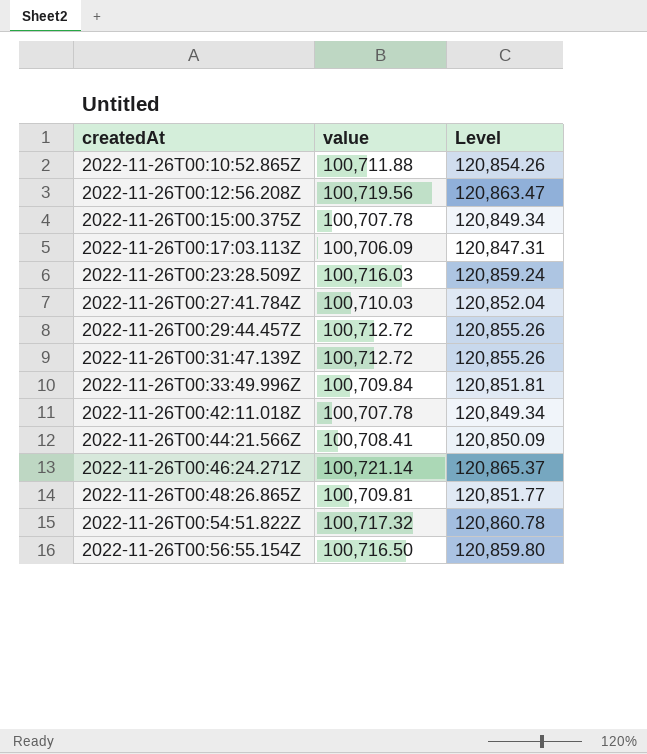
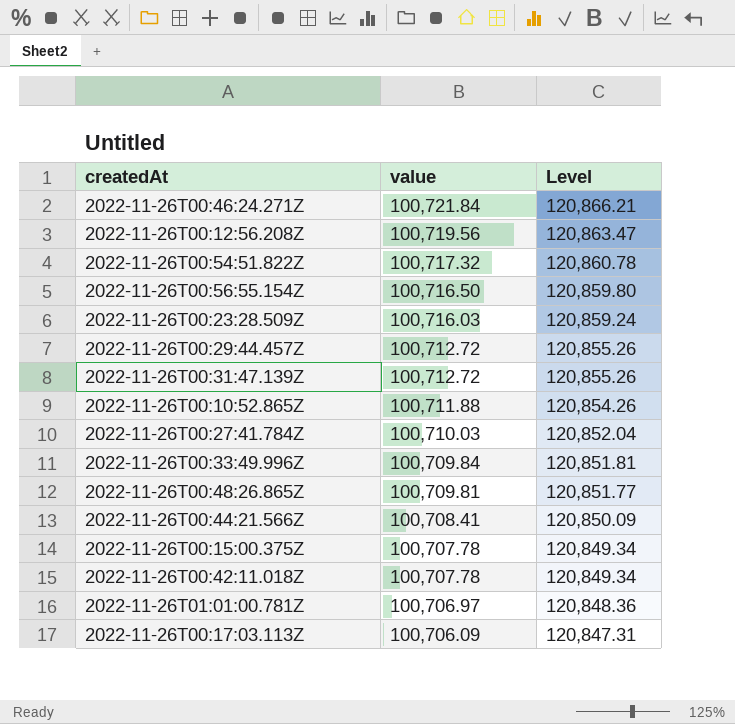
row order: createdAt ascending -> value descending
2022-11-26T00:46:24.271Z | value: 100,721.14 -> 100,721.84
2022-11-26T00:46:24.271Z | Level: 120,865.37 -> 120,866.21
row 2022-11-26T01:01:00.781Z: none -> 100,706.97 | 120,848.36

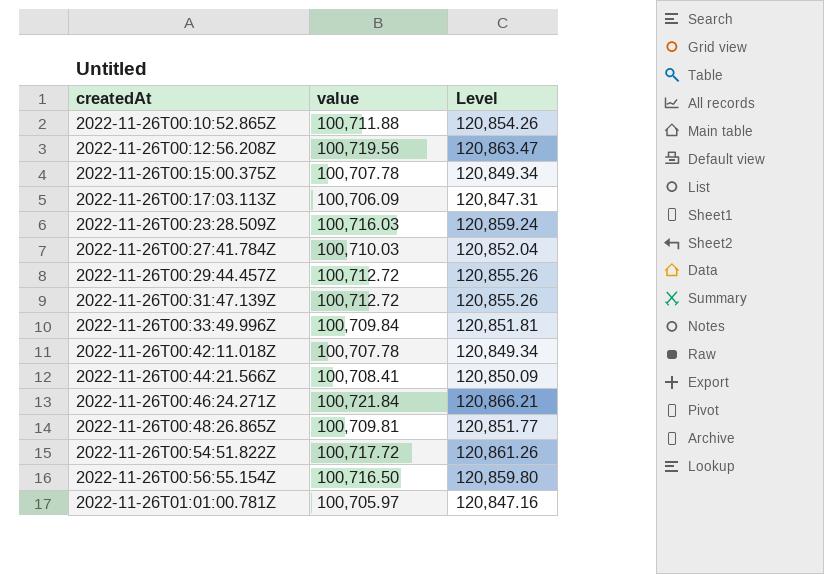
row order: value descending -> createdAt ascending
2022-11-26T00:54:51.822Z | value: 100,717.32 -> 100,717.72
2022-11-26T00:54:51.822Z | Level: 120,860.78 -> 120,861.26
2022-11-26T01:01:00.781Z | value: 100,706.97 -> 100,705.97
2022-11-26T01:01:00.781Z | Level: 120,848.36 -> 120,847.16

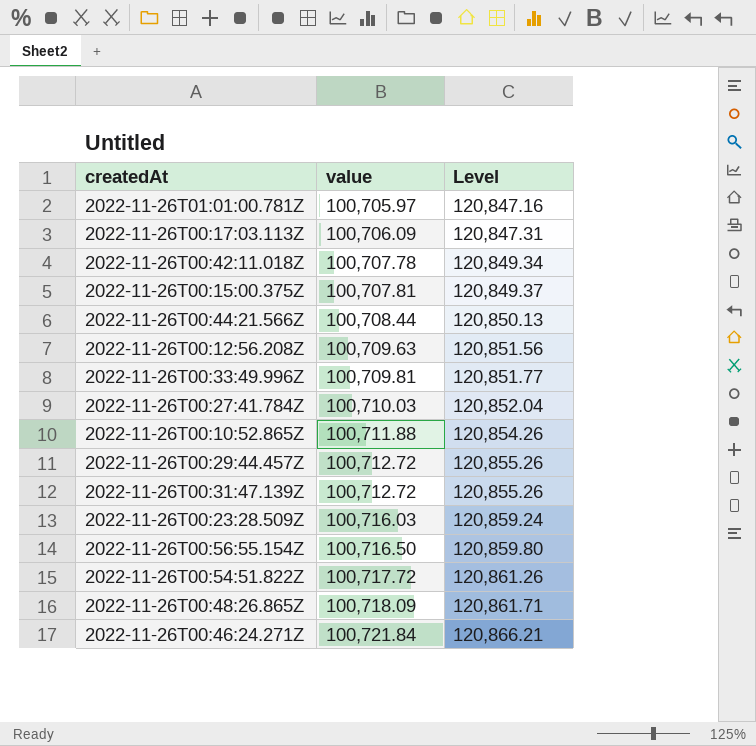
row order: createdAt ascending -> value ascending
2022-11-26T00:15:00.375Z | value: 100,707.78 -> 100,707.81
2022-11-26T00:15:00.375Z | Level: 120,849.34 -> 120,849.37
2022-11-26T00:44:21.566Z | value: 100,708.41 -> 100,708.44
2022-11-26T00:44:21.566Z | Level: 120,850.09 -> 120,850.13
2022-11-26T00:12:56.208Z | value: 100,719.56 -> 100,709.63
2022-11-26T00:12:56.208Z | Level: 120,863.47 -> 120,851.56
2022-11-26T00:33:49.996Z | value: 100,709.84 -> 100,709.81
2022-11-26T00:33:49.996Z | Level: 120,851.81 -> 120,851.77
2022-11-26T00:48:26.865Z | value: 100,709.81 -> 100,718.09
2022-11-26T00:48:26.865Z | Level: 120,851.77 -> 120,861.71

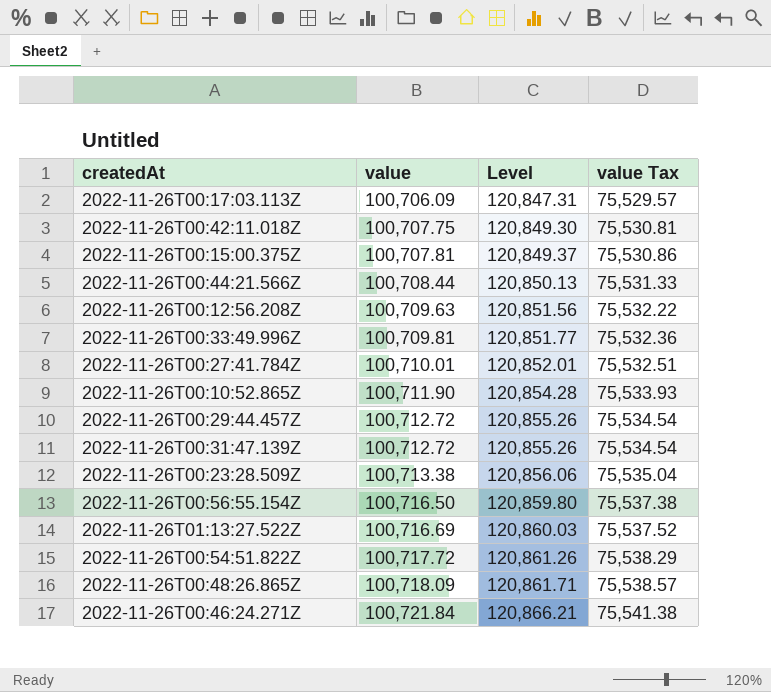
column value Tax | formula: none -> [value] * 0.75
row 2022-11-26T01:01:00.781Z: 100,705.97 | 120,847.16 -> none
2022-11-26T00:42:11.018Z | value: 100,707.78 -> 100,707.75
2022-11-26T00:42:11.018Z | Level: 120,849.34 -> 120,849.30
2022-11-26T00:27:41.784Z | value: 100,710.03 -> 100,710.01
2022-11-26T00:27:41.784Z | Level: 120,852.04 -> 120,852.01
2022-11-26T00:10:52.865Z | value: 100,711.88 -> 100,711.90
2022-11-26T00:10:52.865Z | Level: 120,854.26 -> 120,854.28
2022-11-26T00:23:28.509Z | value: 100,716.03 -> 100,713.38
2022-11-26T00:23:28.509Z | Level: 120,859.24 -> 120,856.06
row 2022-11-26T01:13:27.522Z: none -> 100,716.69 | 120,860.03 | 75,537.52

